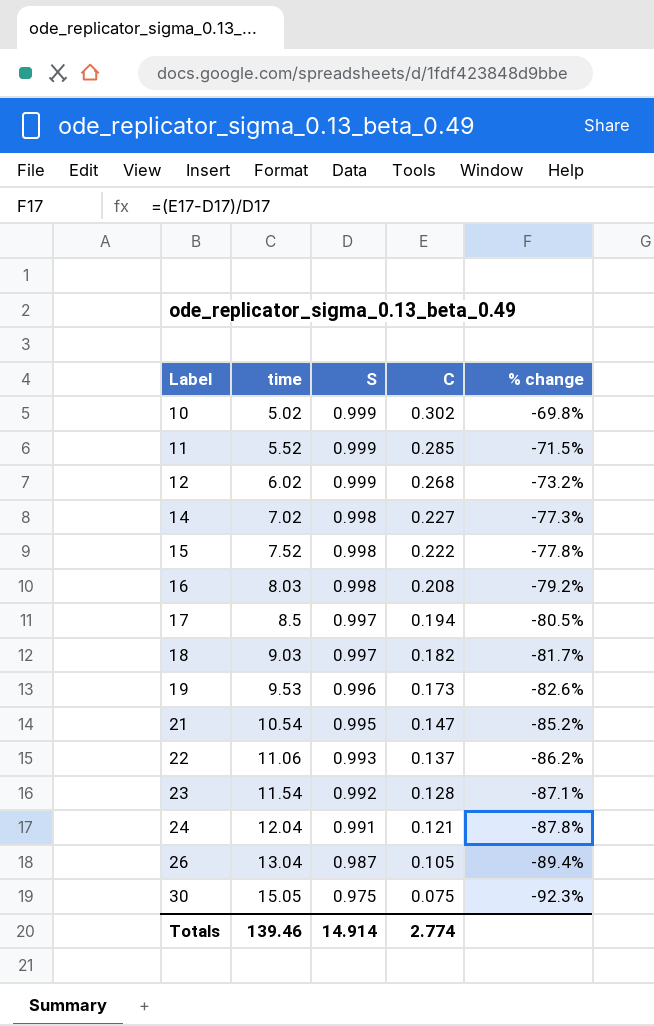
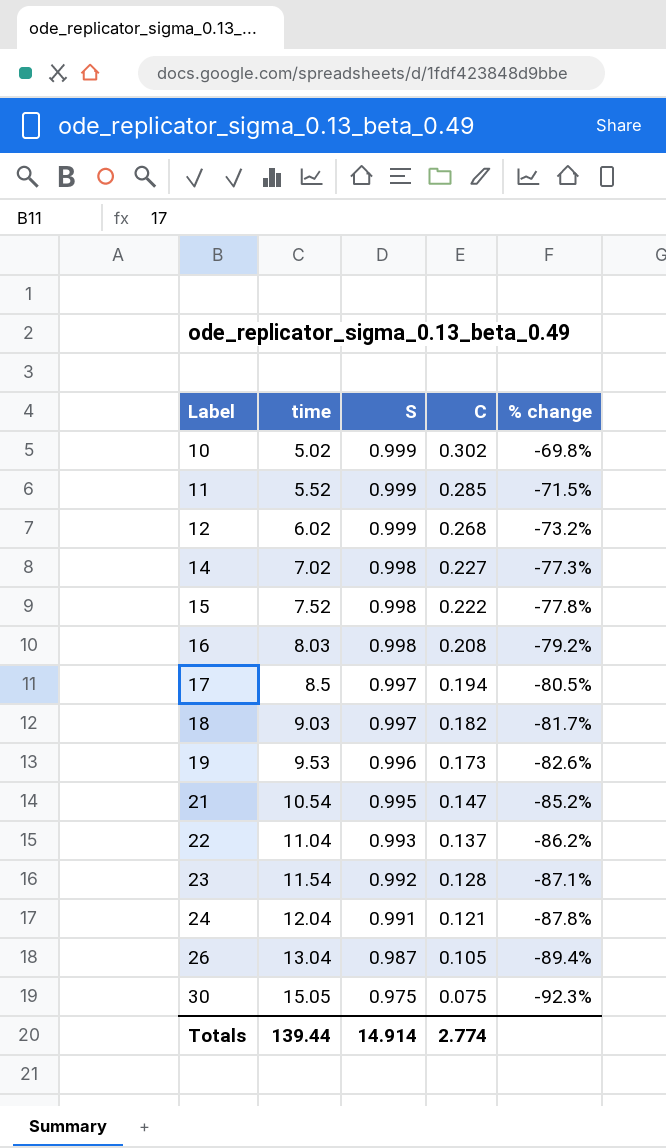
22 | time: 11.06 -> 11.04
Totals | time: 139.46 -> 139.44

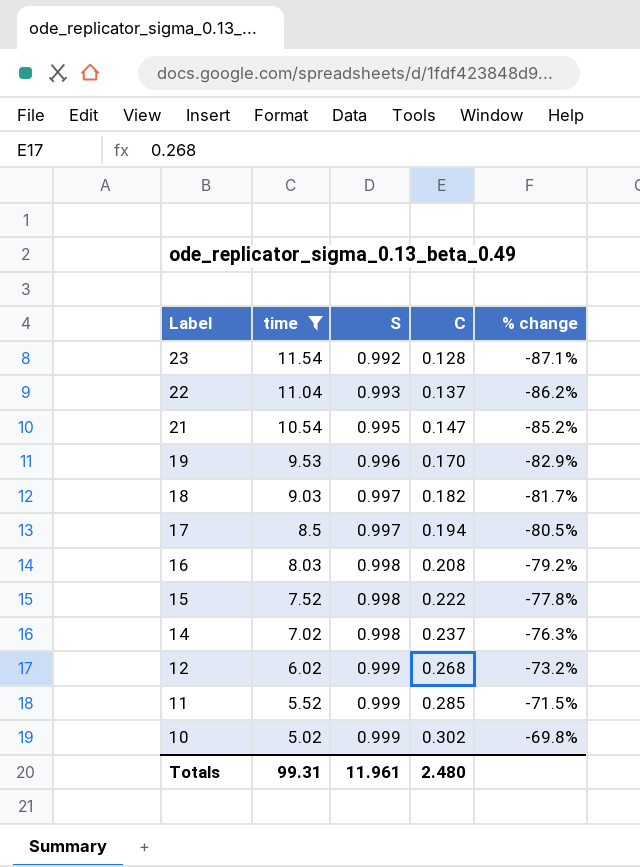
filter: none -> time <= 11.54
row order: Label ascending -> Label descending
19 | C: 0.173 -> 0.170
19 | % change: -82.6% -> -82.9%
14 | C: 0.227 -> 0.237
14 | % change: -77.3% -> -76.3%
Totals | time: 139.44 -> 99.31
Totals | S: 14.914 -> 11.961
Totals | C: 2.774 -> 2.480

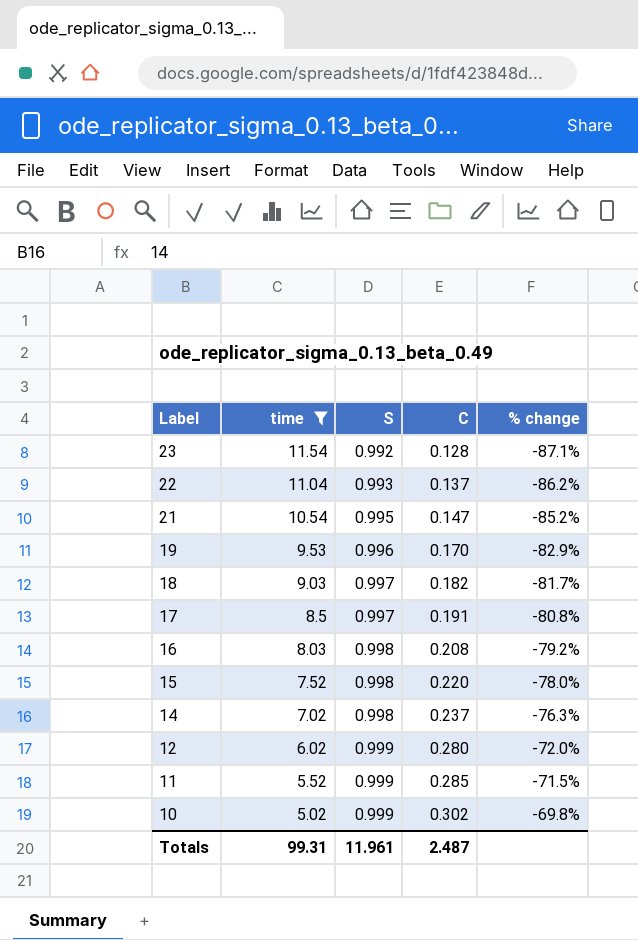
17 | C: 0.194 -> 0.191
17 | % change: -80.5% -> -80.8%
15 | C: 0.222 -> 0.220
15 | % change: -77.8% -> -78.0%
12 | C: 0.268 -> 0.280
12 | % change: -73.2% -> -72.0%
Totals | C: 2.480 -> 2.487

